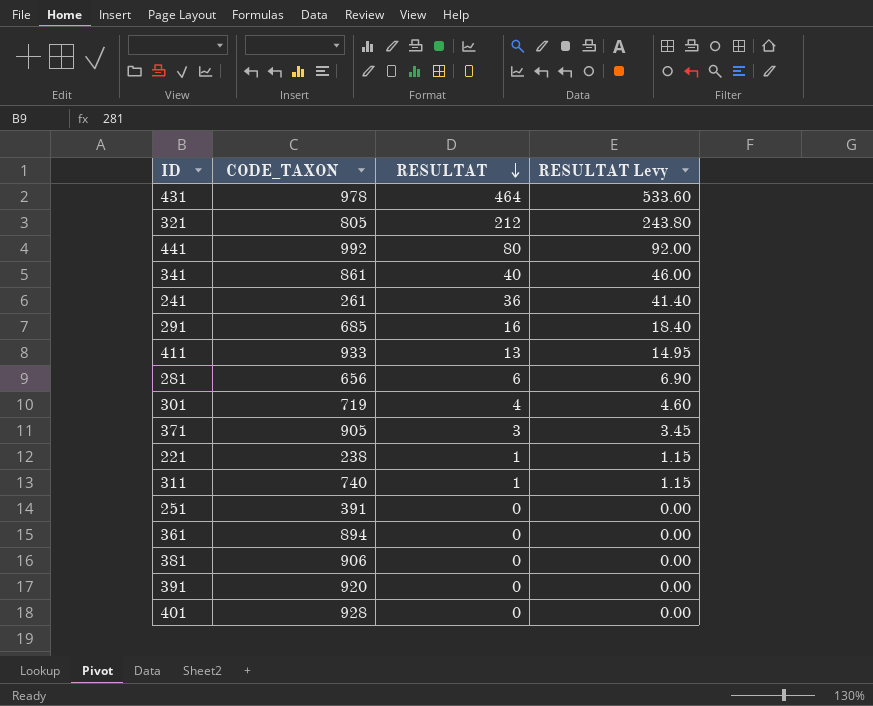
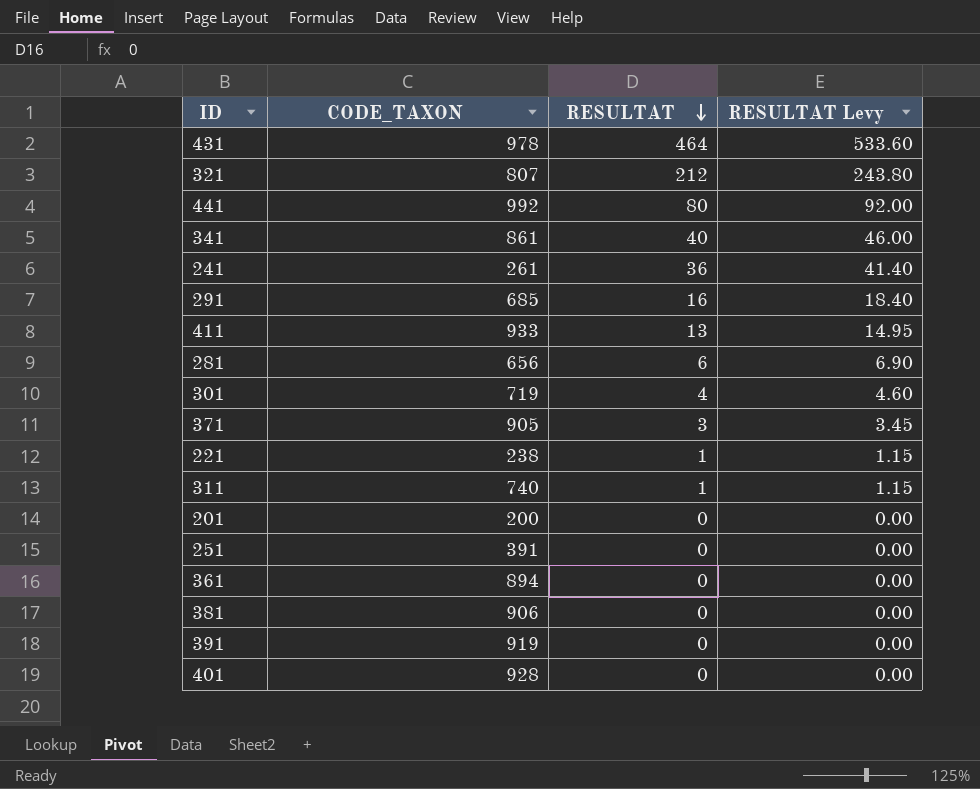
321 | CODE_TAXON: 805 -> 807
row 201: none -> 200 | 0 | 0.00
391 | CODE_TAXON: 920 -> 919

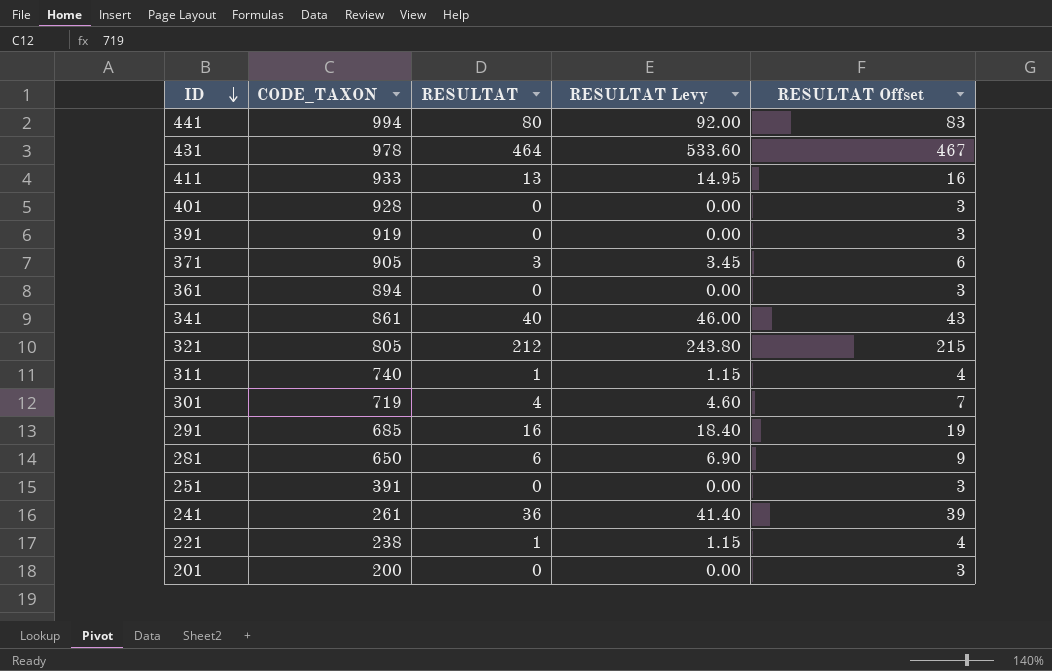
row order: RESULTAT descending -> ID descending
column RESULTAT Offset | formula: none -> [RESULTAT] + 3
row 381: 906 | 0 | 0.00 -> none
441 | CODE_TAXON: 992 -> 994
321 | CODE_TAXON: 807 -> 805
281 | CODE_TAXON: 656 -> 650

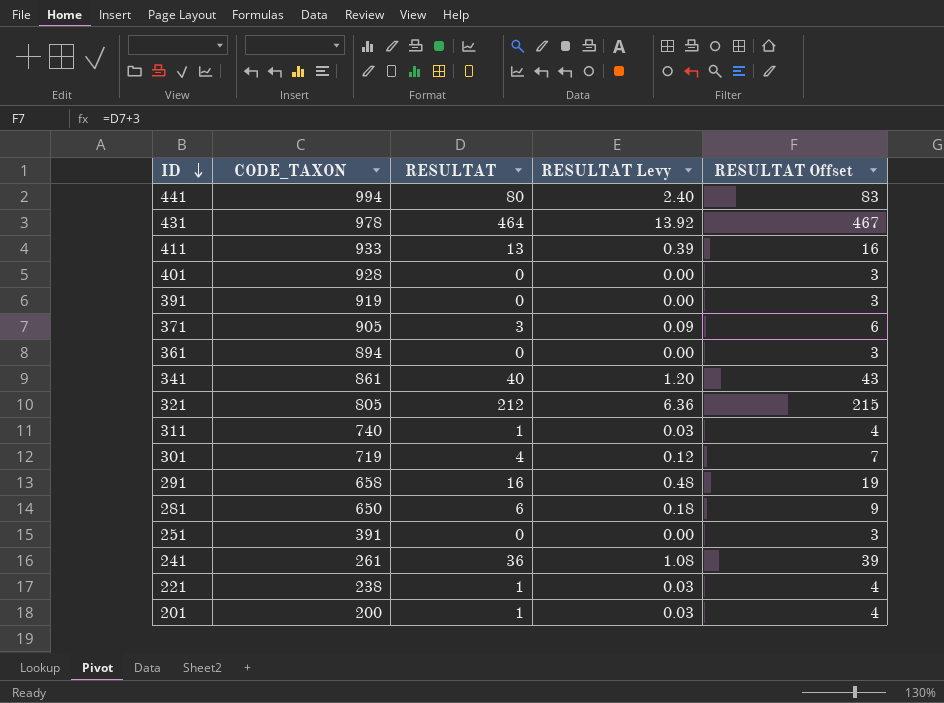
column RESULTAT Levy | formula: [RESULTAT] * 1.15 -> [RESULTAT] * 0.03
291 | CODE_TAXON: 685 -> 658
201 | RESULTAT: 0 -> 1
201 | RESULTAT Offset: 3 -> 4

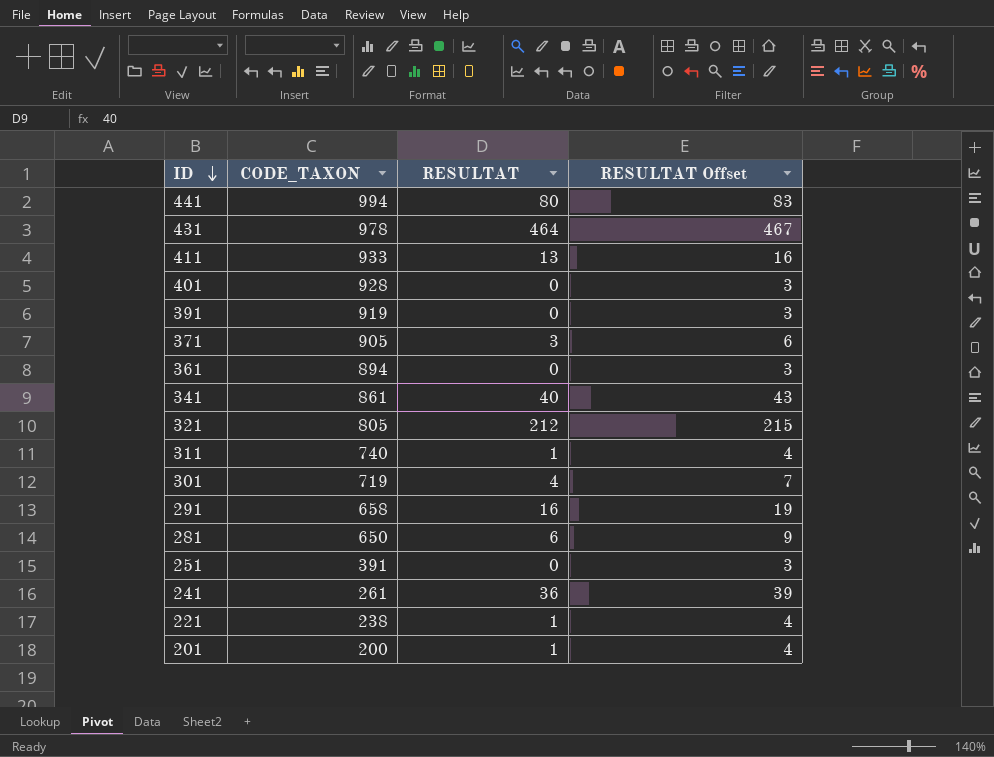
column RESULTAT Levy | formula: [RESULTAT] * 0.03 -> none

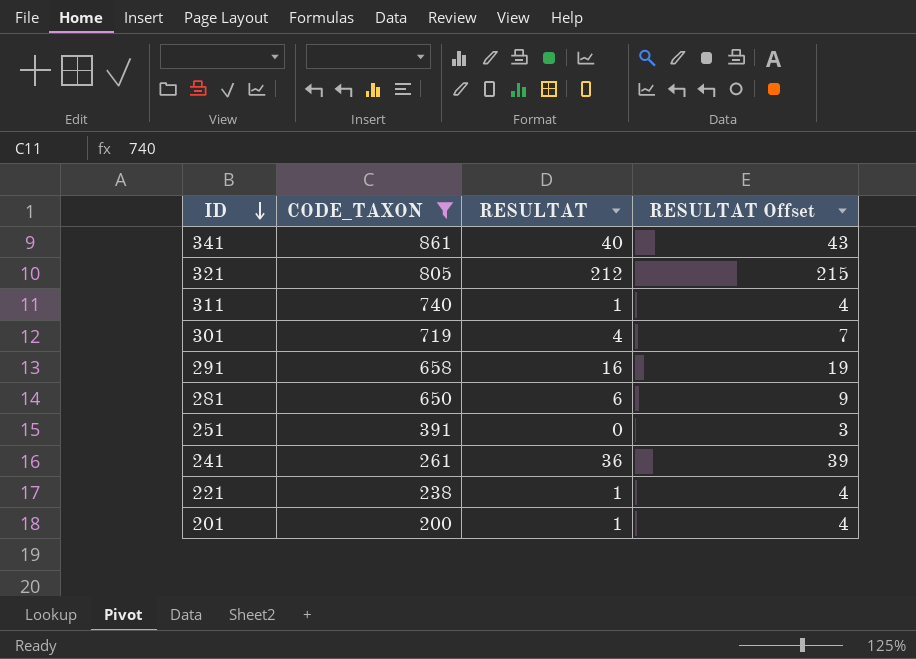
filter: none -> CODE_TAXON <= 861

